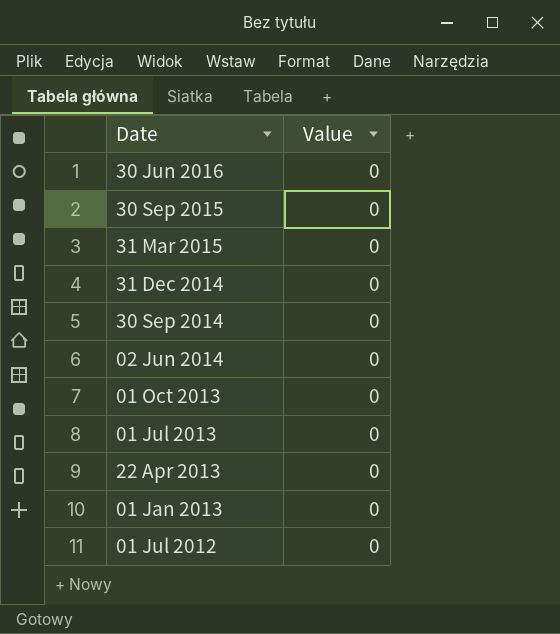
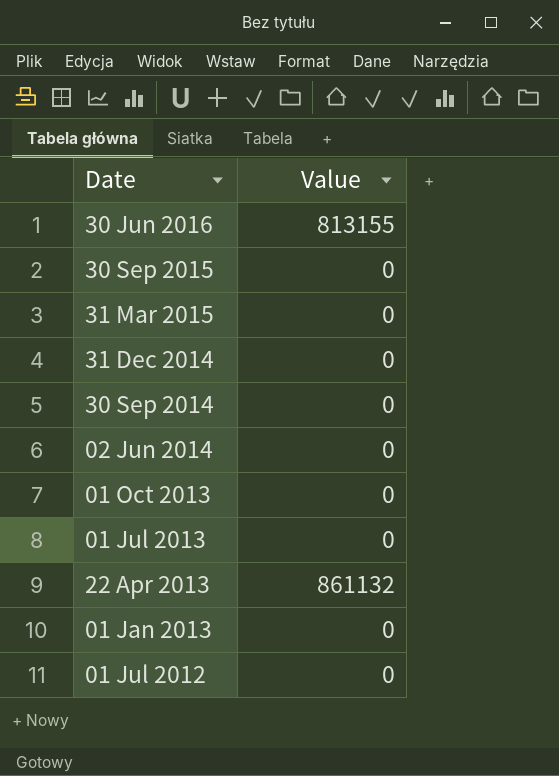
30 Jun 2016 | Value: 0 -> 813155
22 Apr 2013 | Value: 0 -> 861132

